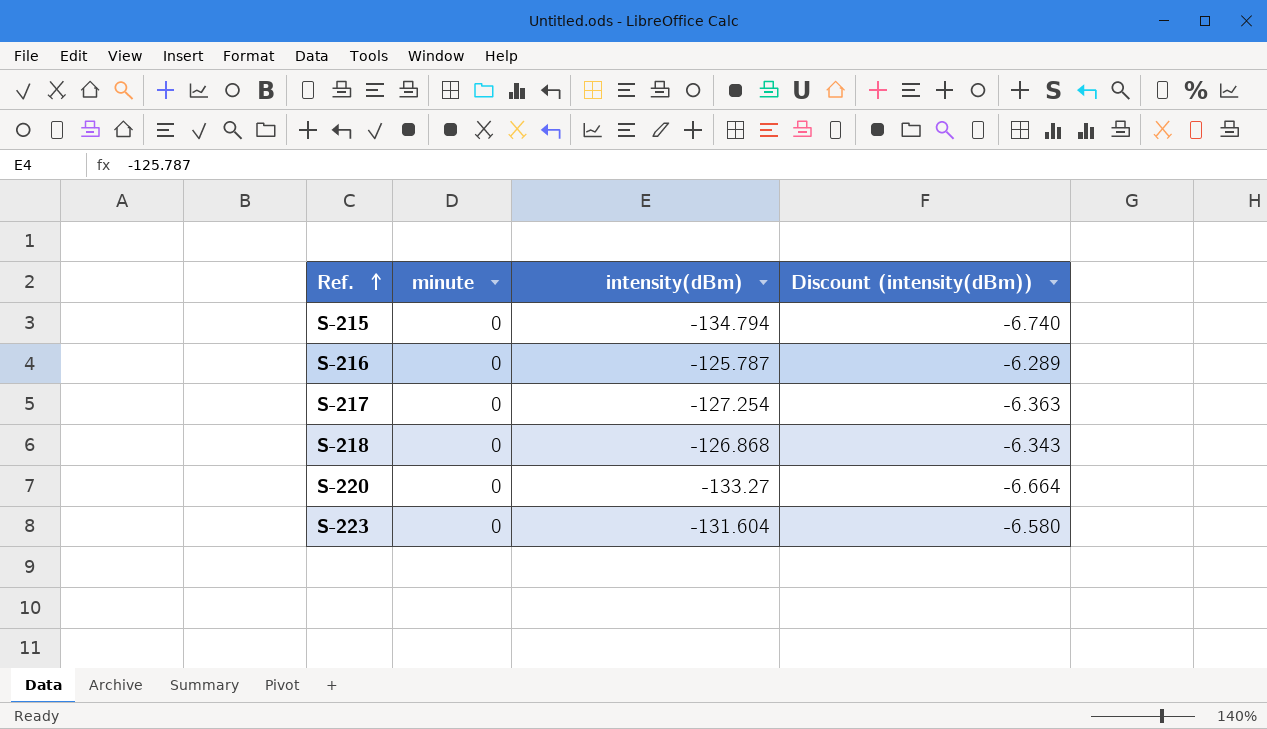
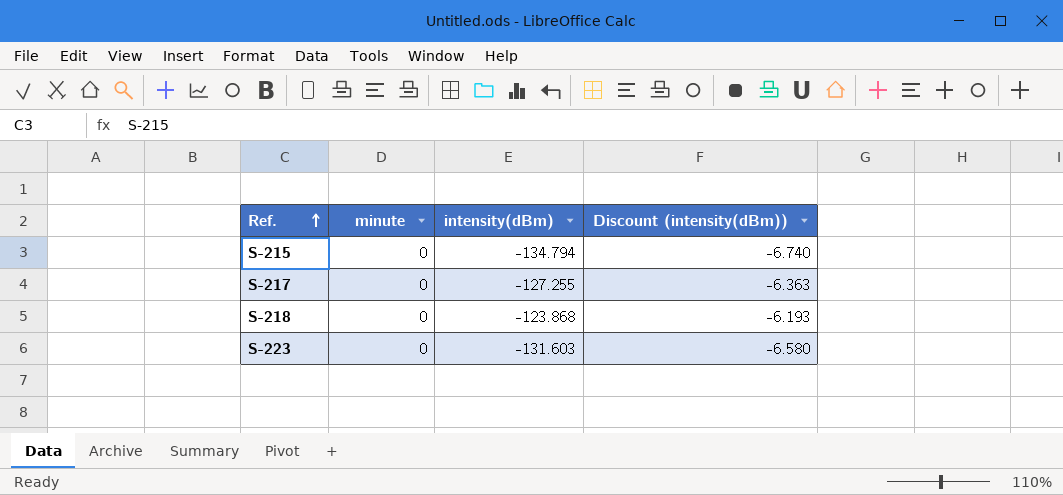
row S-216: 0 | -125.787 | -6.289 -> none
row S-220: 0 | -133.27 | -6.664 -> none
S-217 | intensity(dBm): -127.254 -> -127.255
S-218 | intensity(dBm): -126.868 -> -123.868
S-218 | Discount (intensity(dBm)): -6.343 -> -6.193
S-223 | intensity(dBm): -131.604 -> -131.603

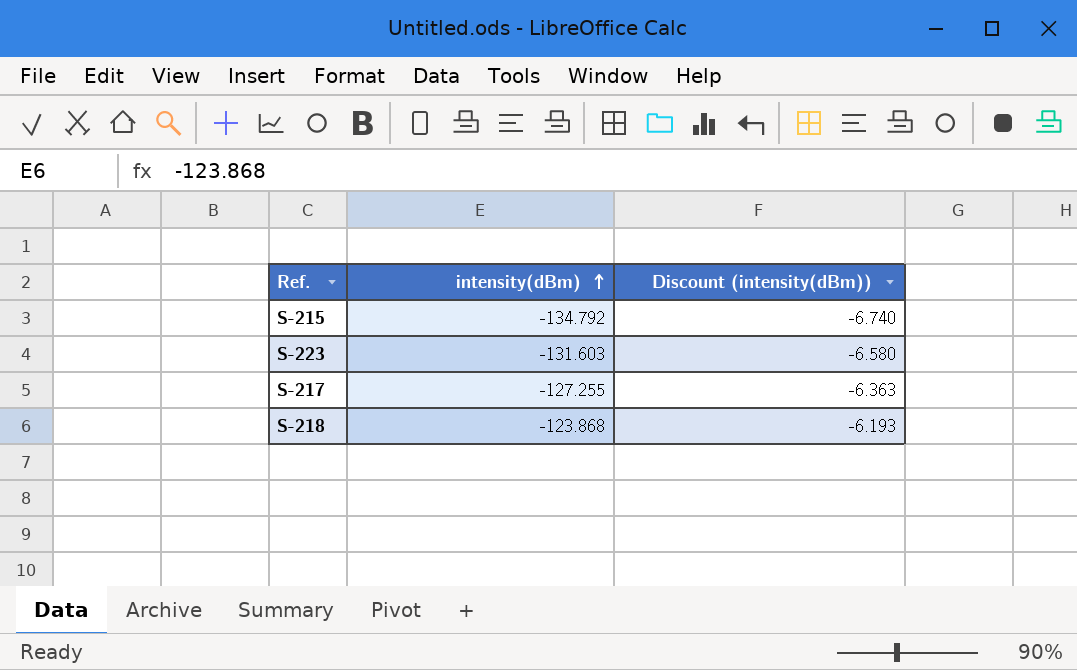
row order: Ref. ascending -> intensity(dBm) ascending
column minute | position: 2 -> none
S-215 | intensity(dBm): -134.794 -> -134.792

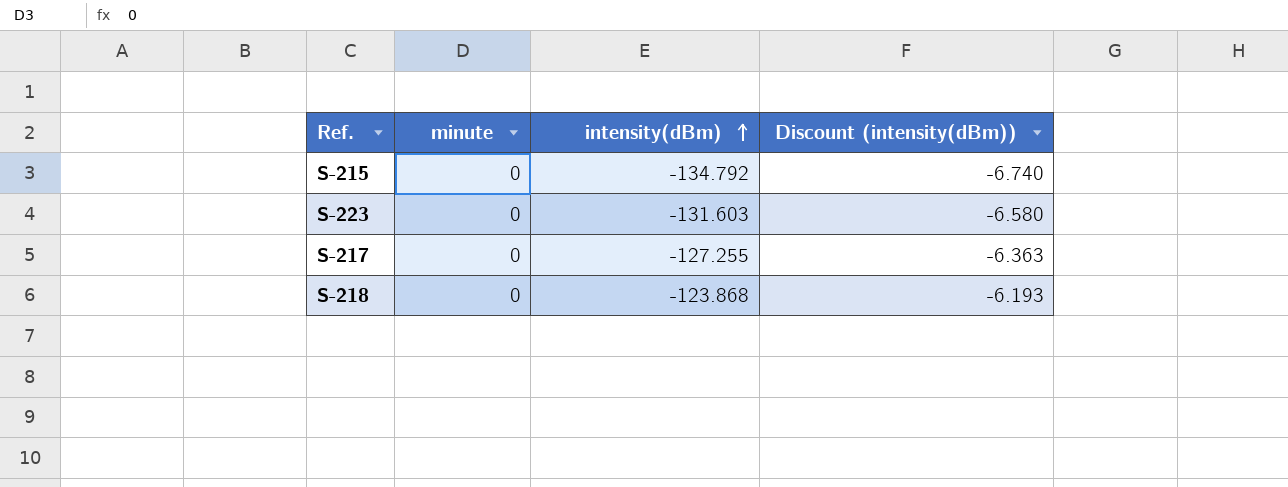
column minute | position: none -> 2

